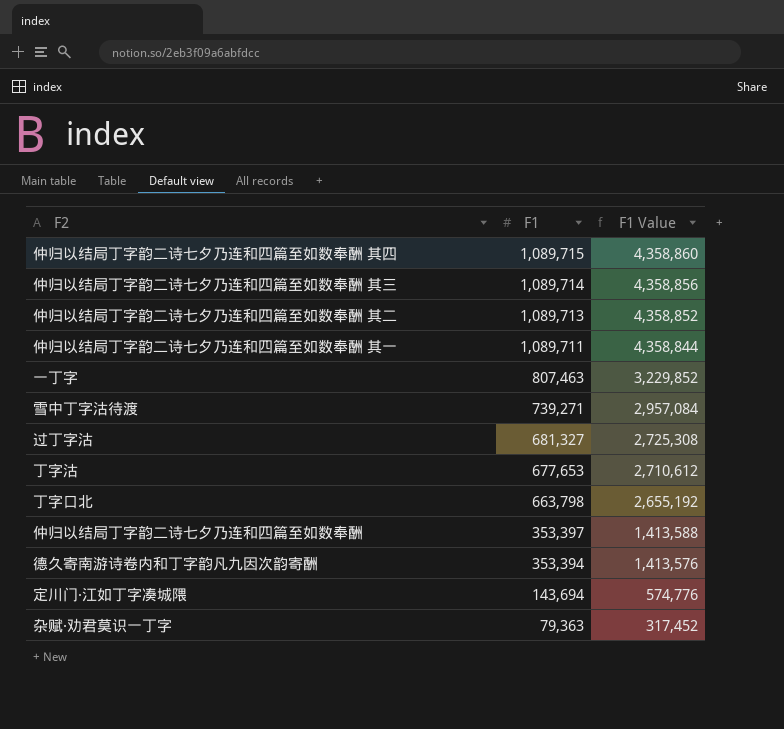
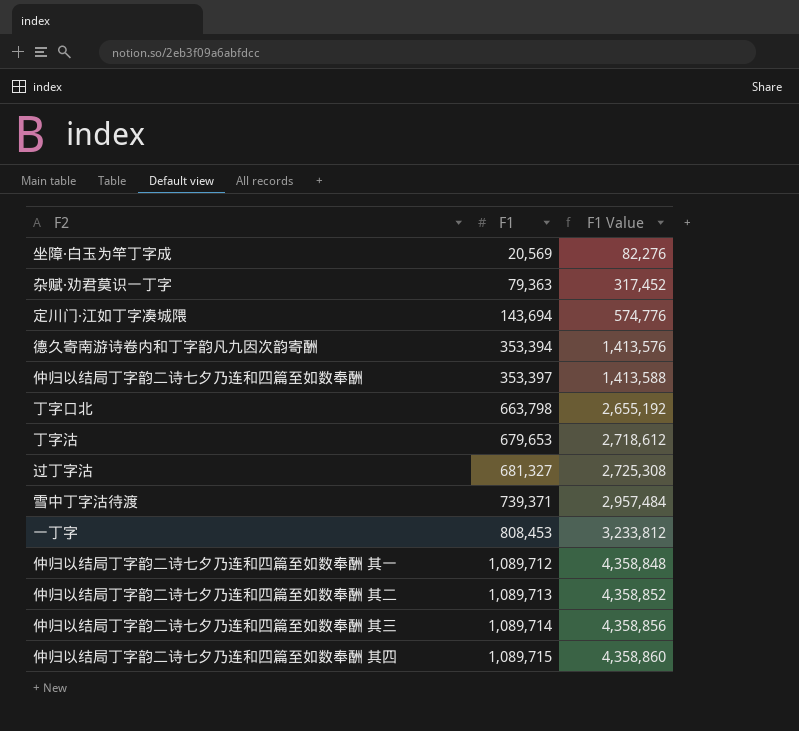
row order: F1 descending -> F1 ascending
row 坐障·白玉为竿丁字成: none -> 20,569 | 82,276
丁字沽 | F1: 677,653 -> 679,653
丁字沽 | F1 Value: 2,710,612 -> 2,718,612
雪中丁字沽待渡 | F1: 739,271 -> 739,371
雪中丁字沽待渡 | F1 Value: 2,957,084 -> 2,957,484
一丁字 | F1: 807,463 -> 808,453
一丁字 | F1 Value: 3,229,852 -> 3,233,812
仲归以结局丁字韵二诗七夕乃连和四篇至如数奉酬 其一 | F1: 1,089,711 -> 1,089,712
仲归以结局丁字韵二诗七夕乃连和四篇至如数奉酬 其一 | F1 Value: 4,358,844 -> 4,358,848

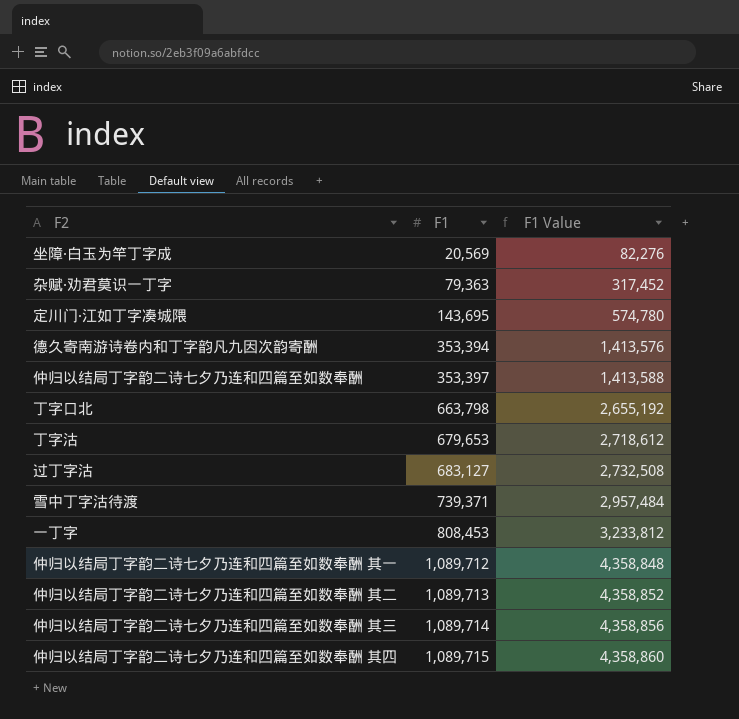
定川门·江如丁字凑城隈 | F1: 143,694 -> 143,695
定川门·江如丁字凑城隈 | F1 Value: 574,776 -> 574,780
过丁字沽 | F1: 681,327 -> 683,127
过丁字沽 | F1 Value: 2,725,308 -> 2,732,508

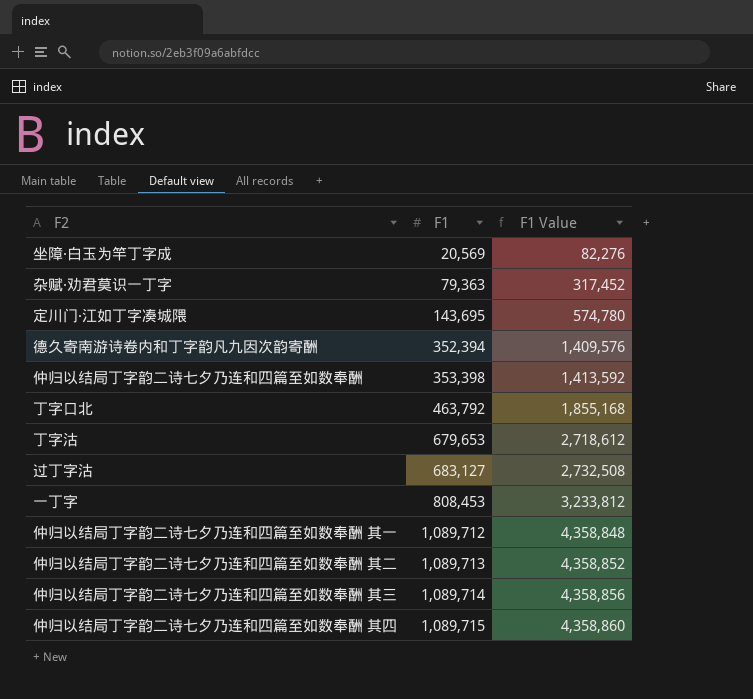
row 雪中丁字沽待渡: 739,371 | 2,957,484 -> none
德久寄南游诗卷内和丁字韵凡九因次韵寄酬 | F1: 353,394 -> 352,394
德久寄南游诗卷内和丁字韵凡九因次韵寄酬 | F1 Value: 1,413,576 -> 1,409,576
仲归以结局丁字韵二诗七夕乃连和四篇至如数奉酬 | F1: 353,397 -> 353,398
仲归以结局丁字韵二诗七夕乃连和四篇至如数奉酬 | F1 Value: 1,413,588 -> 1,413,592
丁字口北 | F1: 663,798 -> 463,792
丁字口北 | F1 Value: 2,655,192 -> 1,855,168

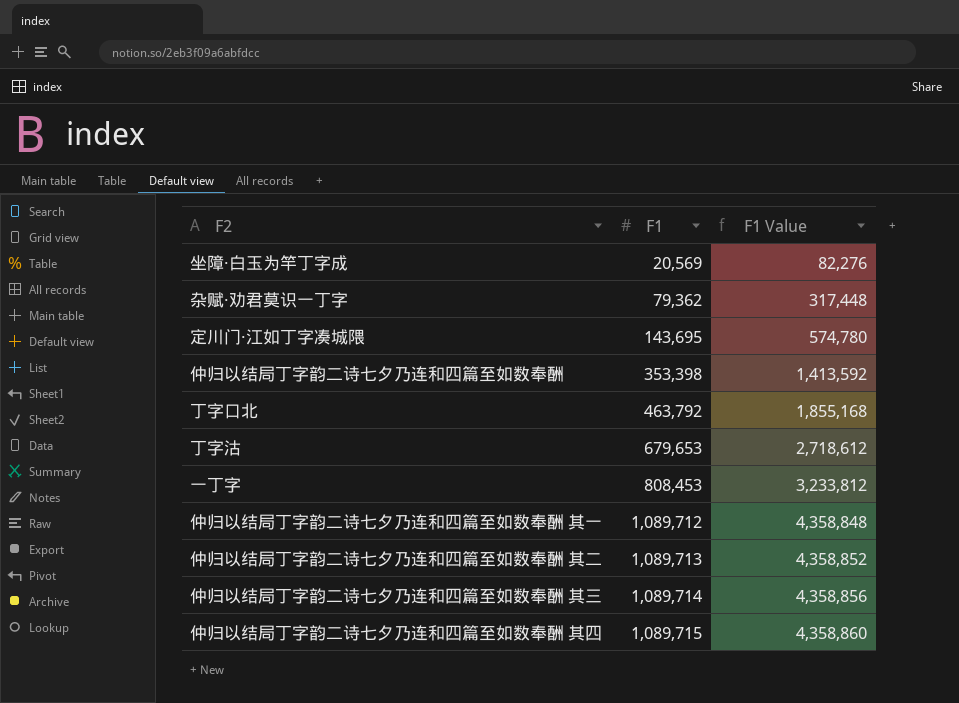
row 德久寄南游诗卷内和丁字韵凡九因次韵寄酬: 352,394 | 1,409,576 -> none
row 过丁字沽: 683,127 | 2,732,508 -> none
杂赋·劝君莫识一丁字 | F1: 79,363 -> 79,362
杂赋·劝君莫识一丁字 | F1 Value: 317,452 -> 317,448

